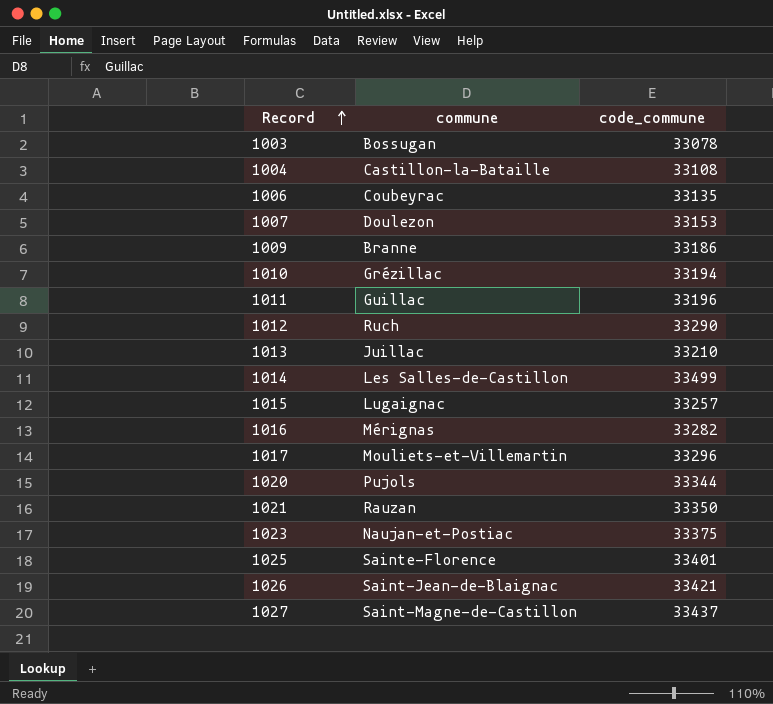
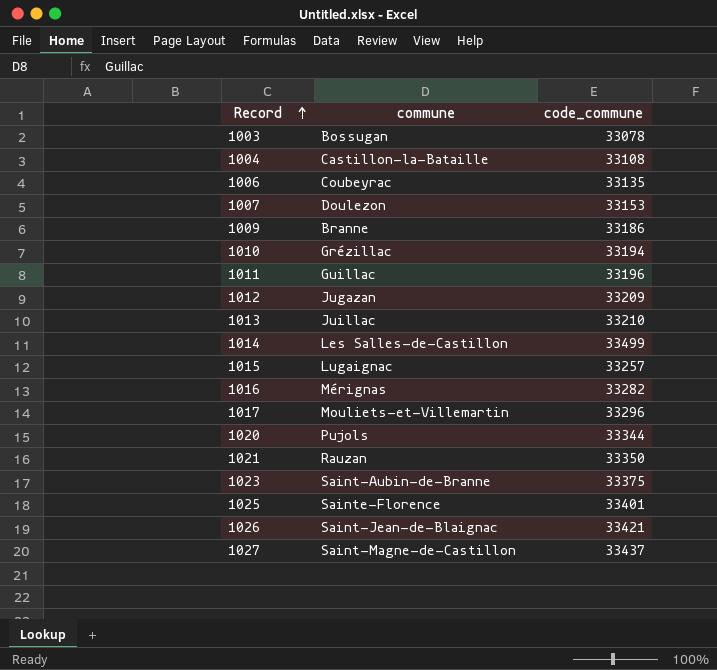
1012 | commune: Ruch -> Jugazan
1012 | code_commune: 33290 -> 33209
1023 | commune: Naujan-et-Postiac -> Saint-Aubin-de-Branne

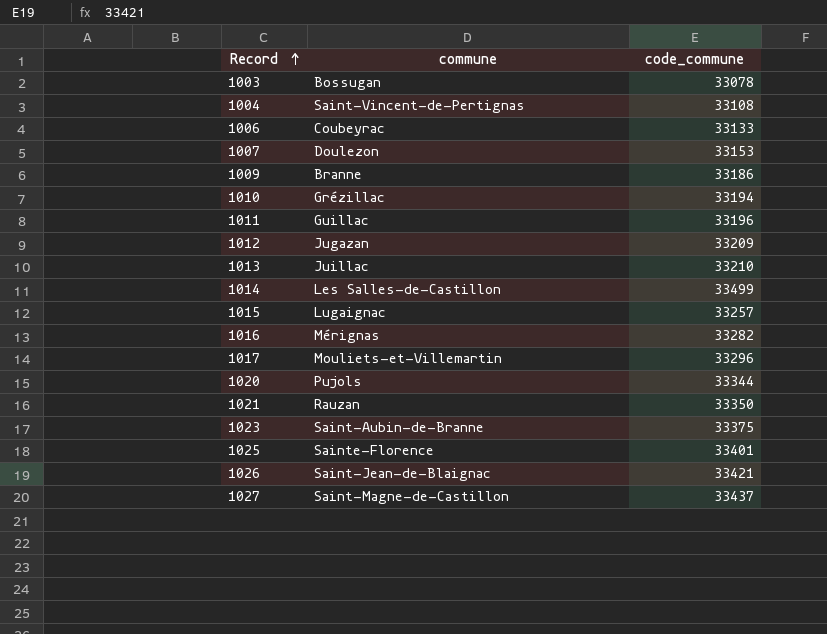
1004 | commune: Castillon-la-Bataille -> Saint-Vincent-de-Pertignas
1006 | code_commune: 33135 -> 33133

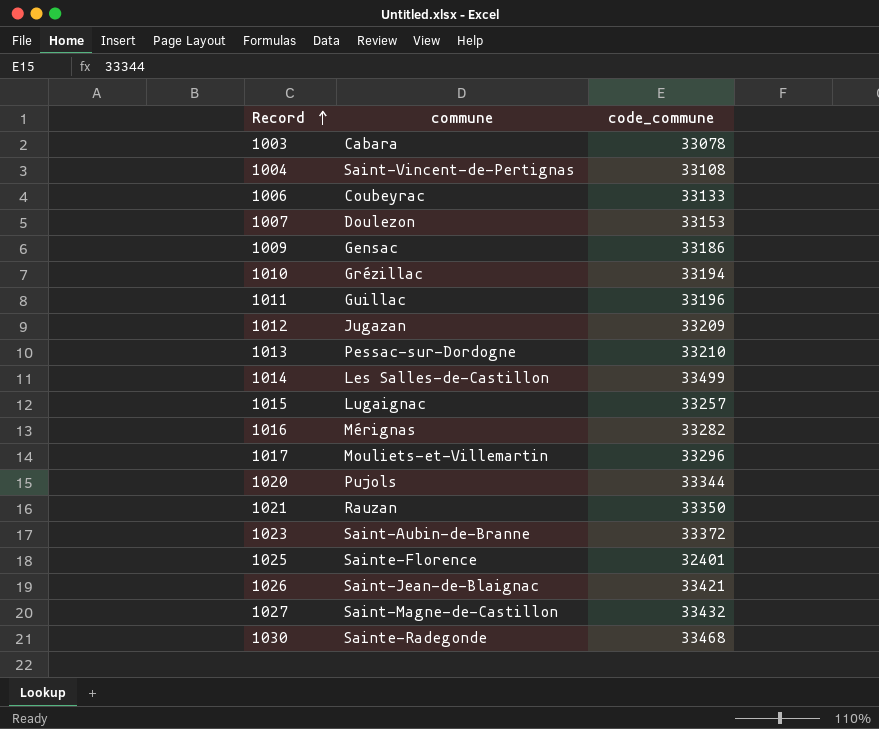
1003 | commune: Bossugan -> Cabara
1009 | commune: Branne -> Gensac
1013 | commune: Juillac -> Pessac-sur-Dordogne
1023 | code_commune: 33375 -> 33372
1025 | code_commune: 33401 -> 32401
1027 | code_commune: 33437 -> 33432
row 1030: none -> Sainte-Radegonde | 33468

